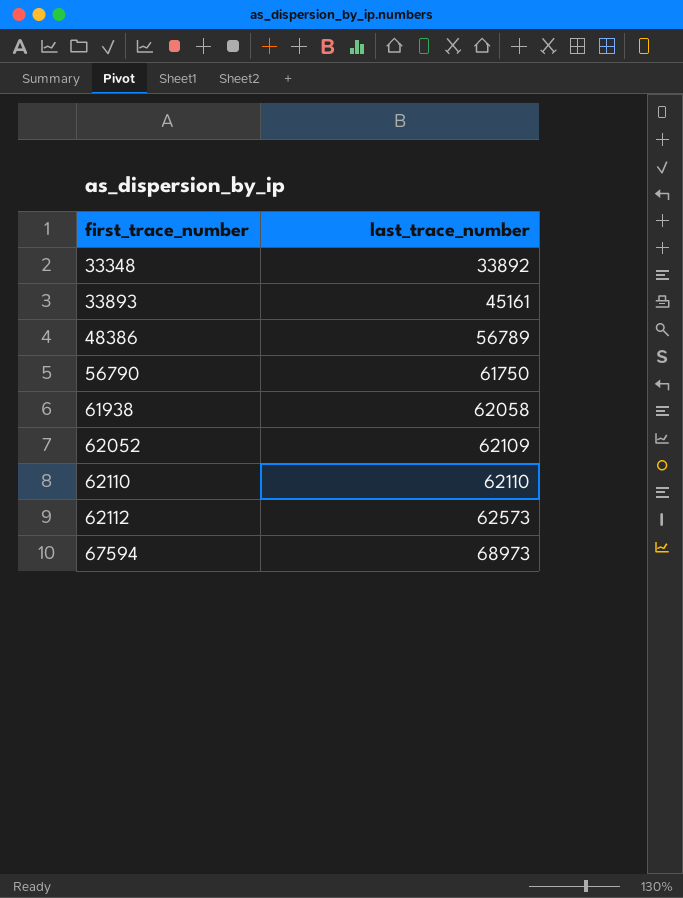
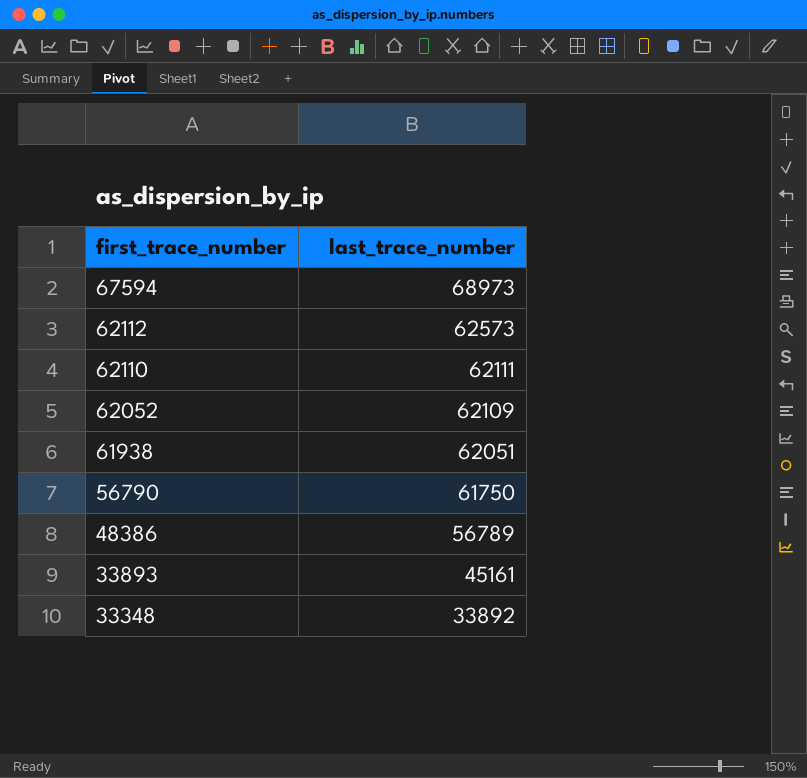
row order: first_trace_number ascending -> first_trace_number descending
62110 | last_trace_number: 62110 -> 62111
61938 | last_trace_number: 62058 -> 62051

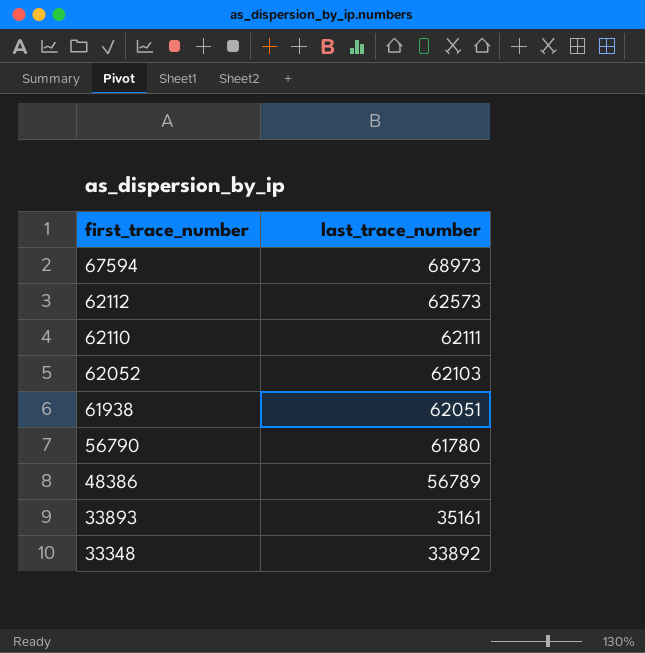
62052 | last_trace_number: 62109 -> 62103
56790 | last_trace_number: 61750 -> 61780
33893 | last_trace_number: 45161 -> 35161

